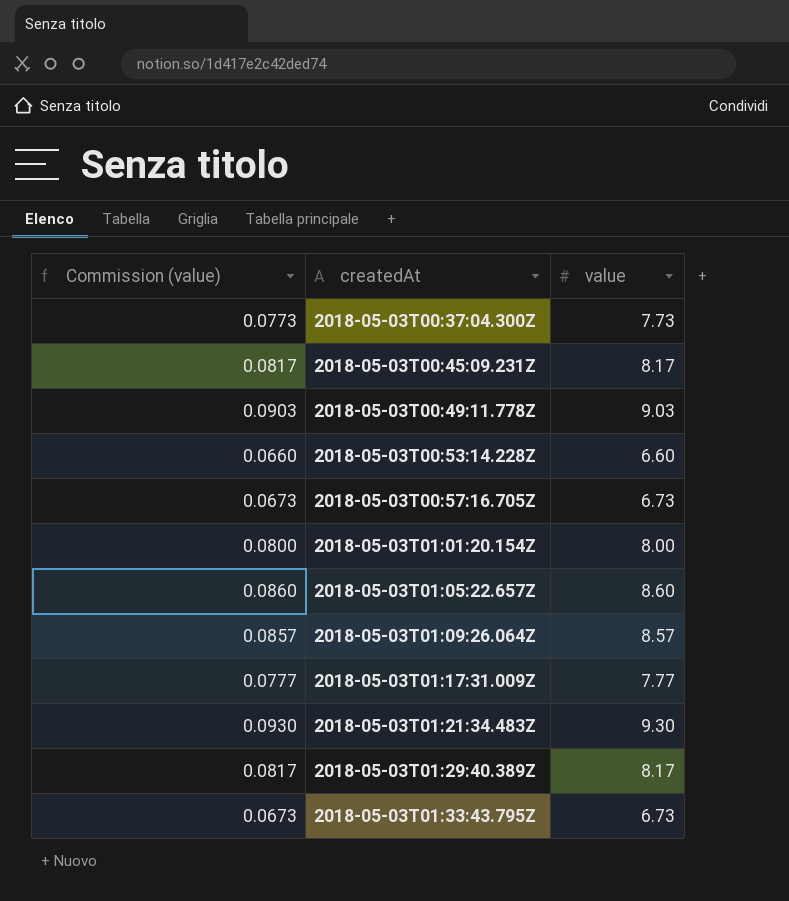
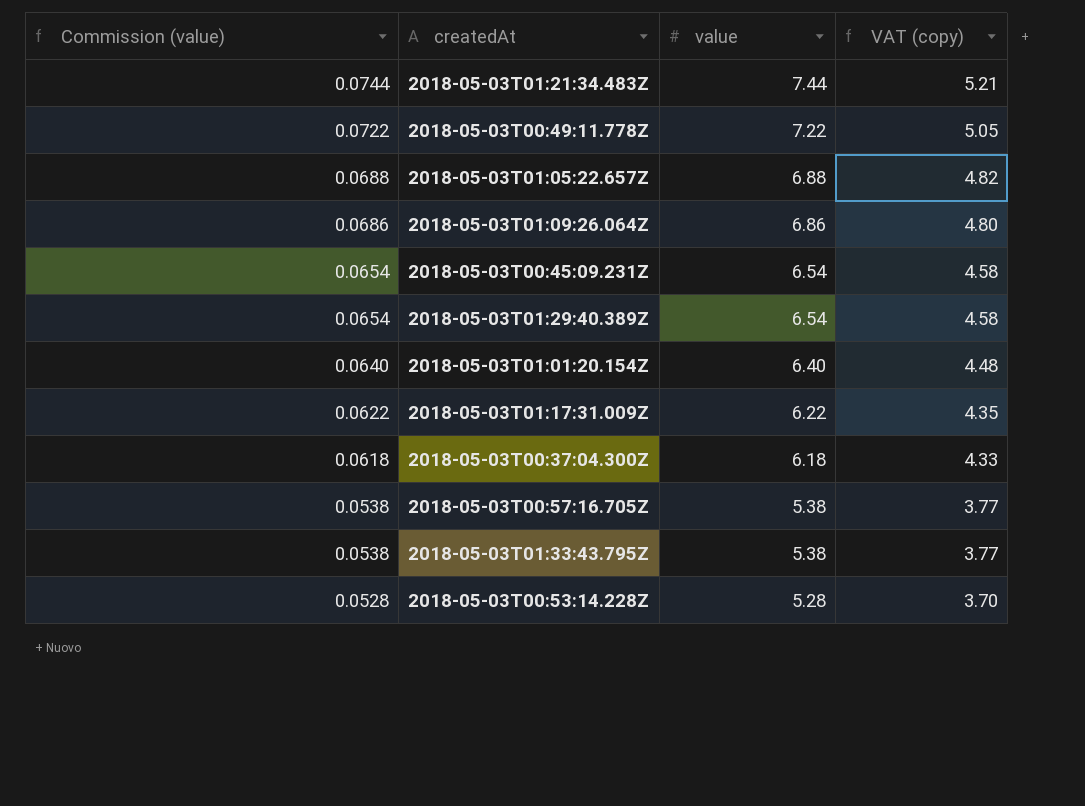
row order: createdAt ascending -> Commission (value) descending
column VAT (copy) | formula: none -> [value] * 0.7
2018-05-03T01:21:34.483Z | Commission (value): 0.0930 -> 0.0744
2018-05-03T01:21:34.483Z | value: 9.30 -> 7.44
2018-05-03T00:49:11.778Z | Commission (value): 0.0903 -> 0.0722
2018-05-03T00:49:11.778Z | value: 9.03 -> 7.22
2018-05-03T01:05:22.657Z | Commission (value): 0.0860 -> 0.0688
2018-05-03T01:05:22.657Z | value: 8.60 -> 6.88
2018-05-03T01:09:26.064Z | Commission (value): 0.0857 -> 0.0686
2018-05-03T01:09:26.064Z | value: 8.57 -> 6.86
2018-05-03T00:45:09.231Z | Commission (value): 0.0817 -> 0.0654
2018-05-03T00:45:09.231Z | value: 8.17 -> 6.54
2018-05-03T01:29:40.389Z | Commission (value): 0.0817 -> 0.0654
2018-05-03T01:29:40.389Z | value: 8.17 -> 6.54
2018-05-03T01:01:20.154Z | Commission (value): 0.0800 -> 0.0640
2018-05-03T01:01:20.154Z | value: 8.00 -> 6.40
2018-05-03T01:17:31.009Z | Commission (value): 0.0777 -> 0.0622
2018-05-03T01:17:31.009Z | value: 7.77 -> 6.22
2018-05-03T00:37:04.300Z | Commission (value): 0.0773 -> 0.0618
2018-05-03T00:37:04.300Z | value: 7.73 -> 6.18
2018-05-03T00:57:16.705Z | Commission (value): 0.0673 -> 0.0538
2018-05-03T00:57:16.705Z | value: 6.73 -> 5.38
2018-05-03T01:33:43.795Z | Commission (value): 0.0673 -> 0.0538
2018-05-03T01:33:43.795Z | value: 6.73 -> 5.38
2018-05-03T00:53:14.228Z | Commission (value): 0.0660 -> 0.0528
2018-05-03T00:53:14.228Z | value: 6.60 -> 5.28

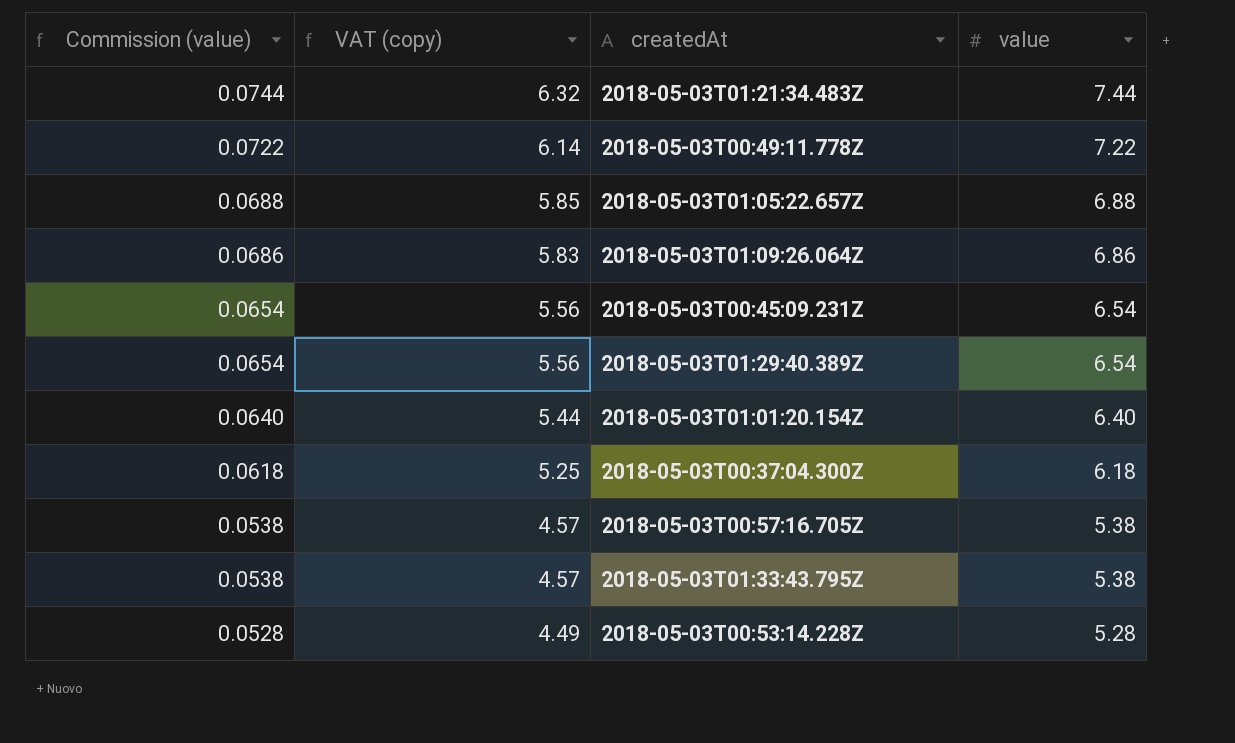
column VAT (copy) | formula: [value] * 0.7 -> [value] * 0.85
column VAT (copy) | position: 4 -> 2
row 2018-05-03T01:17:31.009Z: 0.0622 | 6.22 | 4.35 -> none

